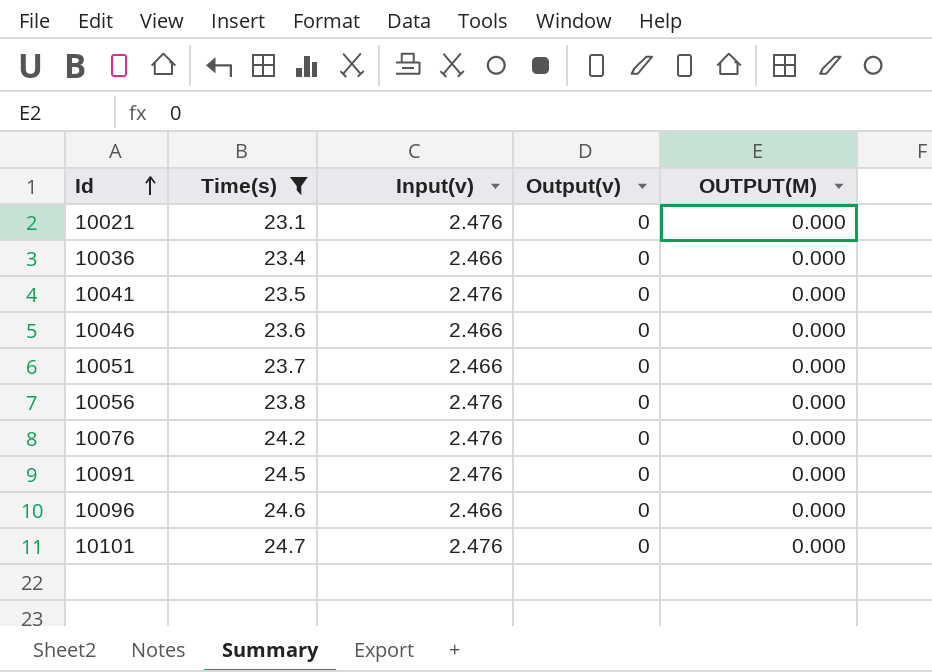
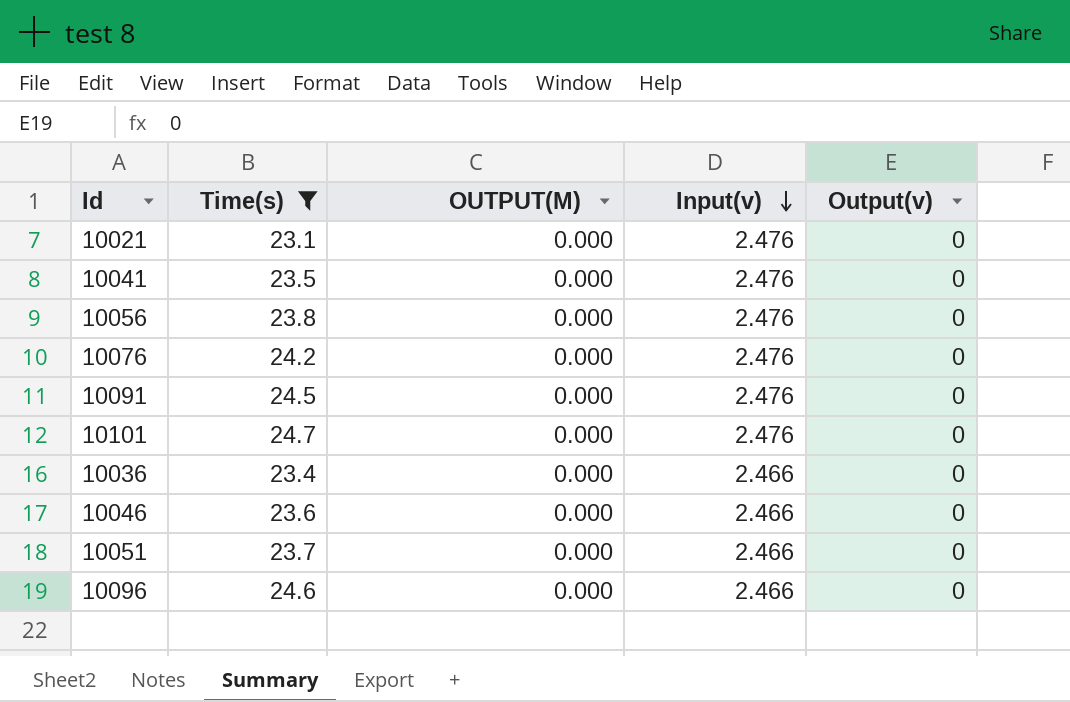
row order: Id ascending -> Input(v) descending
column OUTPUT(M) | position: 5 -> 3

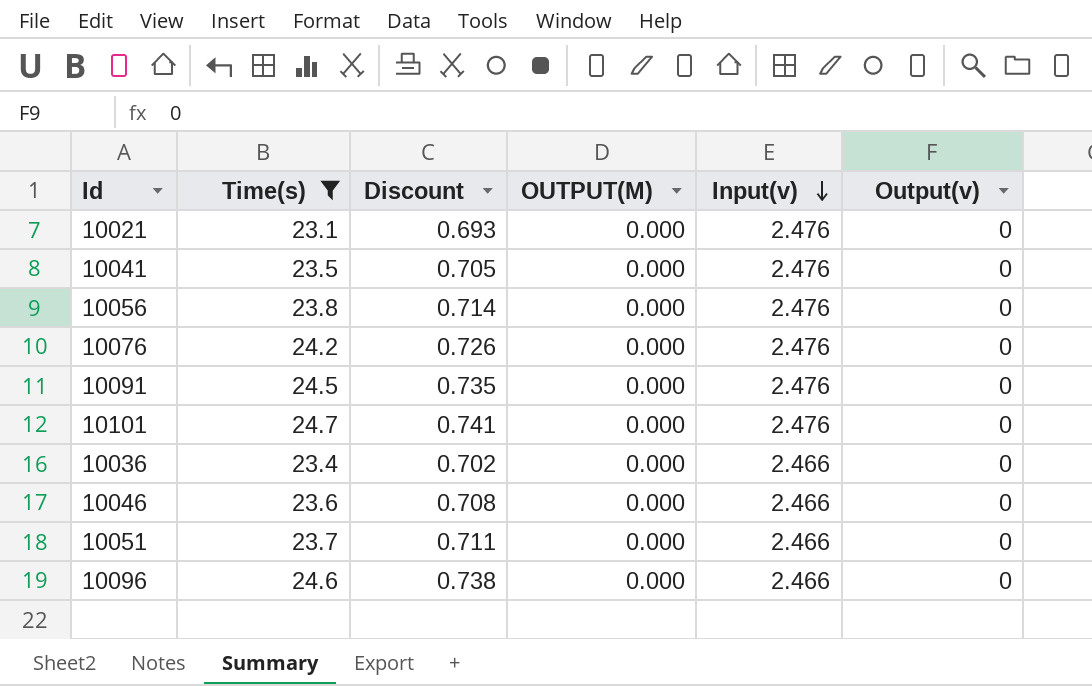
column Discount | formula: none -> [Time(s)] * 0.03

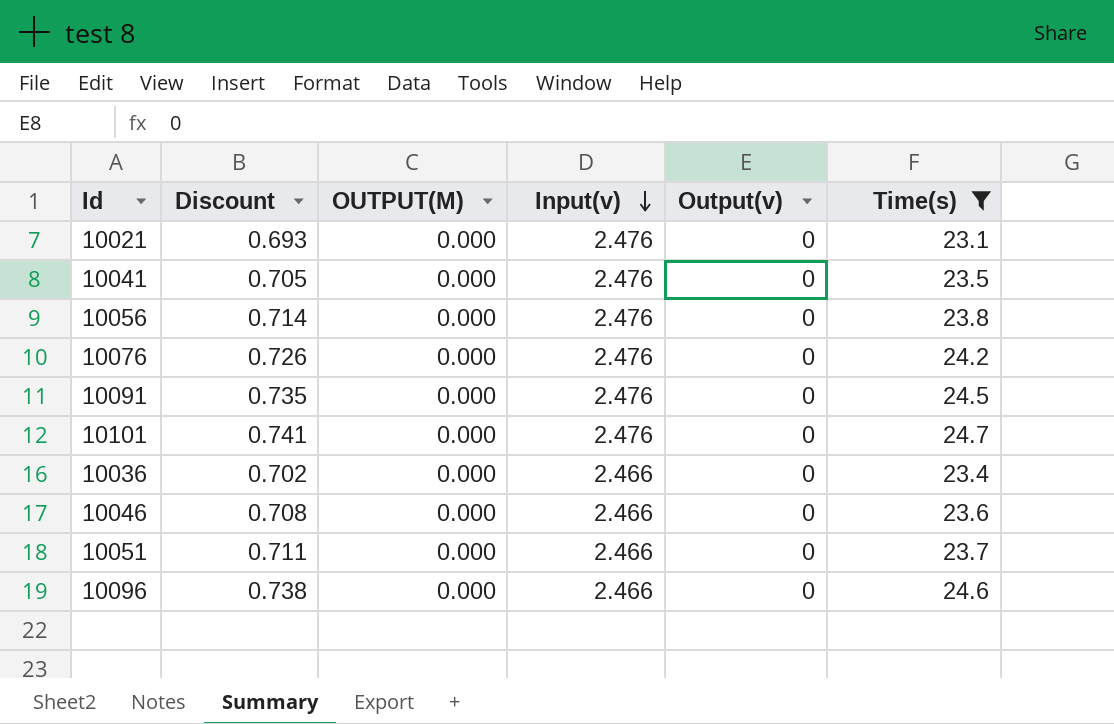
column Time(s) | position: 2 -> 6

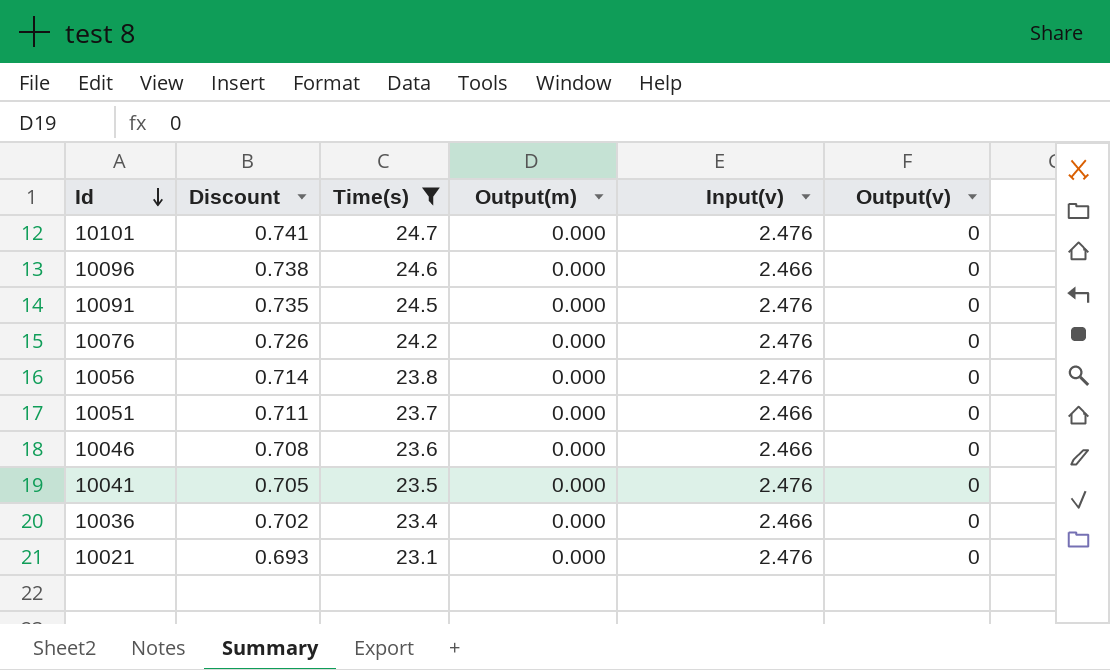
row order: Input(v) descending -> Id descending
column Time(s) | position: 6 -> 3
column name: OUTPUT(M) -> Output(m)

